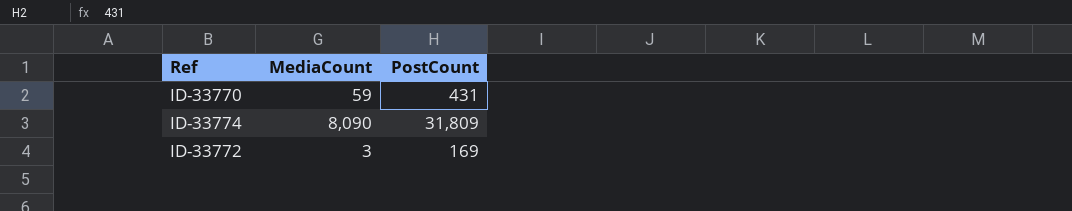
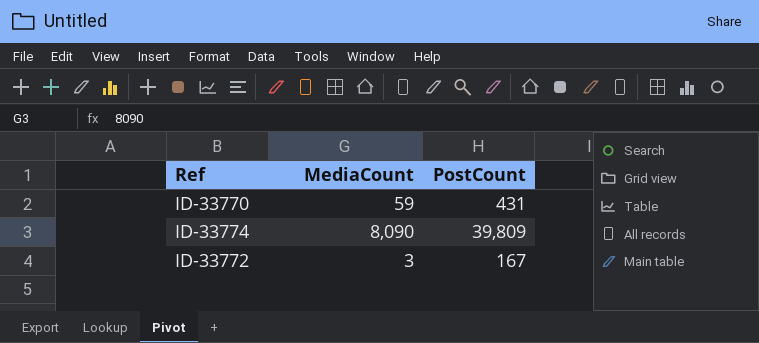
ID-33774 | PostCount: 31,809 -> 39,809
ID-33772 | PostCount: 169 -> 167

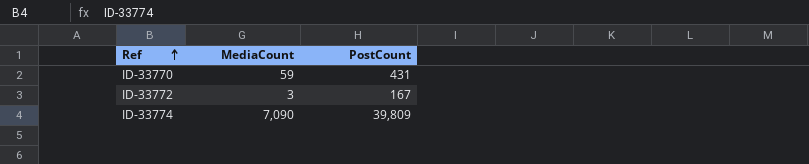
row order: none -> Ref ascending
ID-33774 | MediaCount: 8,090 -> 7,090

